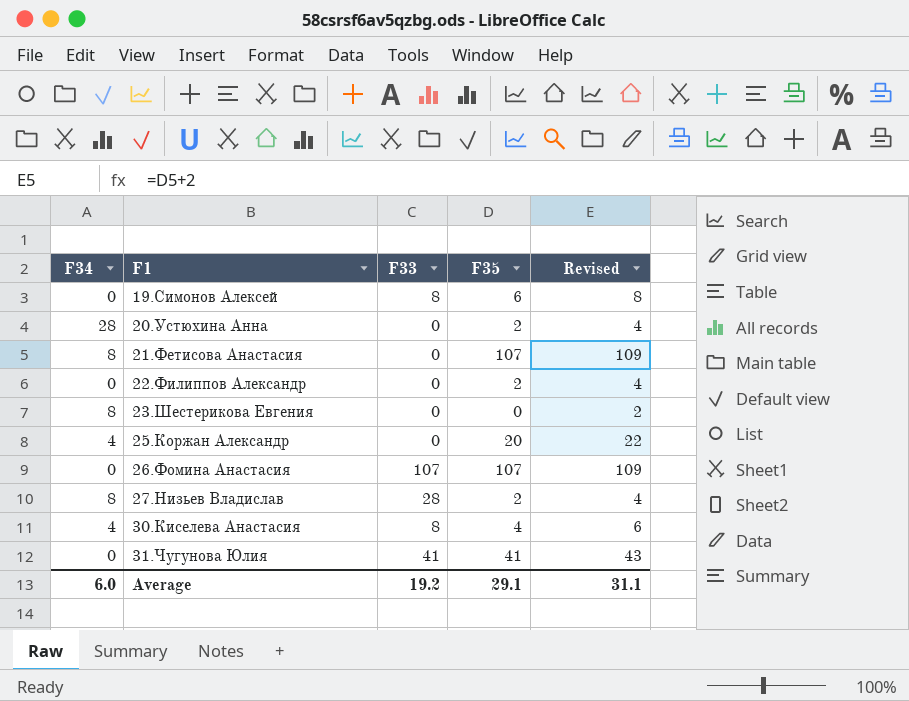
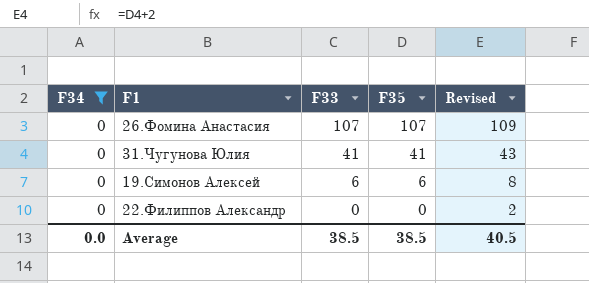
filter: none -> F34 = 0
row order: F1 ascending -> F33 descending
19.Симонов Алексей | F33: 8 -> 6
22.Филиппов Александр | F35: 2 -> 0
22.Филиппов Александр | Revised: 4 -> 2
Average | F34: 6.0 -> 0.0
Average | F33: 19.2 -> 38.5
Average | F35: 29.1 -> 38.5
Average | Revised: 31.1 -> 40.5

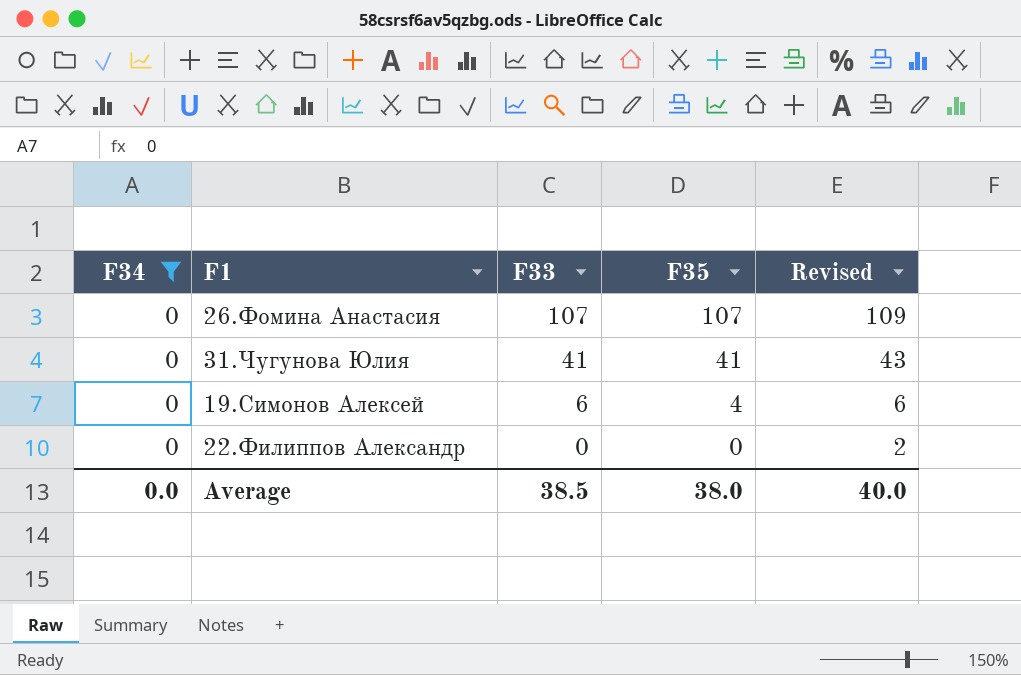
19.Симонов Алексей | F35: 6 -> 4
19.Симонов Алексей | Revised: 8 -> 6
Average | F35: 38.5 -> 38.0
Average | Revised: 40.5 -> 40.0

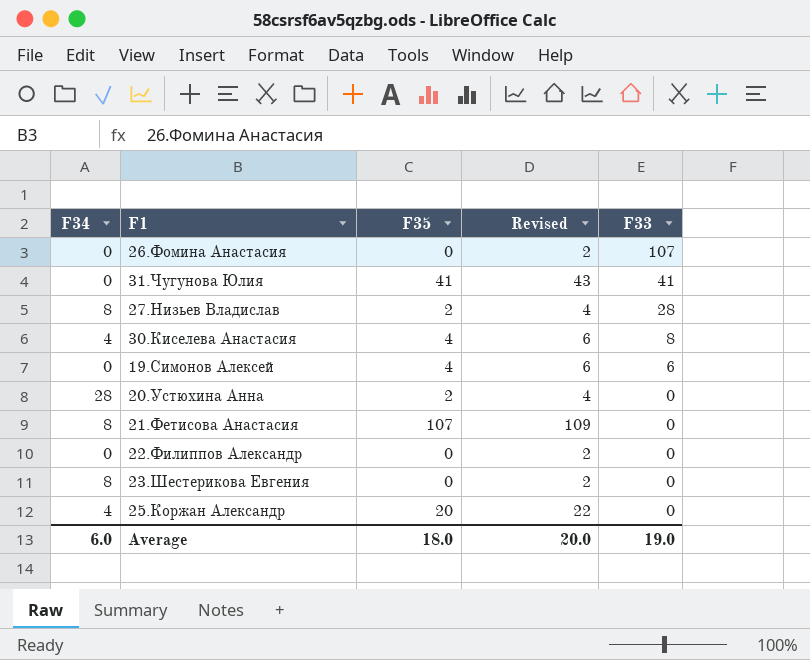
filter: F34 = 0 -> none
column F33 | position: 3 -> 5
26.Фомина Анастасия | F35: 107 -> 0
26.Фомина Анастасия | Revised: 109 -> 2
Average | F34: 0.0 -> 6.0
Average | F35: 38.0 -> 18.0
Average | Revised: 40.0 -> 20.0
Average | F33: 38.5 -> 19.0

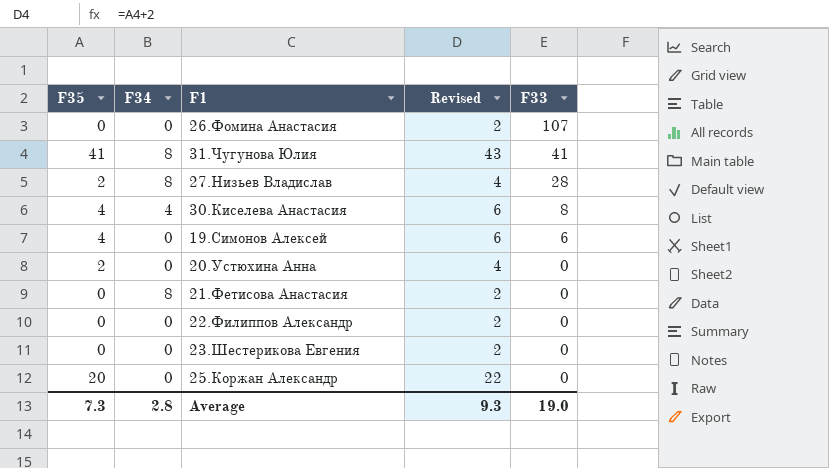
column F35 | position: 3 -> 1
31.Чугунова Юлия | F34: 0 -> 8
20.Устюхина Анна | F34: 28 -> 0
21.Фетисова Анастасия | F35: 107 -> 0
21.Фетисова Анастасия | Revised: 109 -> 2
23.Шестерикова Евгения | F34: 8 -> 0
25.Коржан Александр | F34: 4 -> 0
Average | F35: 18.0 -> 7.3
Average | F34: 6.0 -> 2.8
Average | Revised: 20.0 -> 9.3

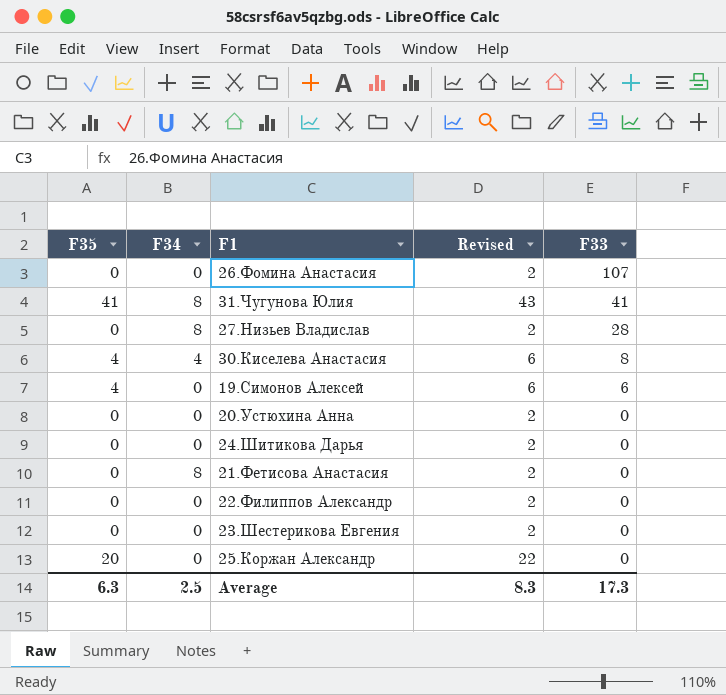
27.Низьев Владислав | F35: 2 -> 0
27.Низьев Владислав | Revised: 4 -> 2
20.Устюхина Анна | F35: 2 -> 0
20.Устюхина Анна | Revised: 4 -> 2
row 24.Шитикова Дарья: none -> 0 | 0 | 2 | 0
Average | F35: 7.3 -> 6.3
Average | F34: 2.8 -> 2.5
Average | Revised: 9.3 -> 8.3
Average | F33: 19.0 -> 17.3

